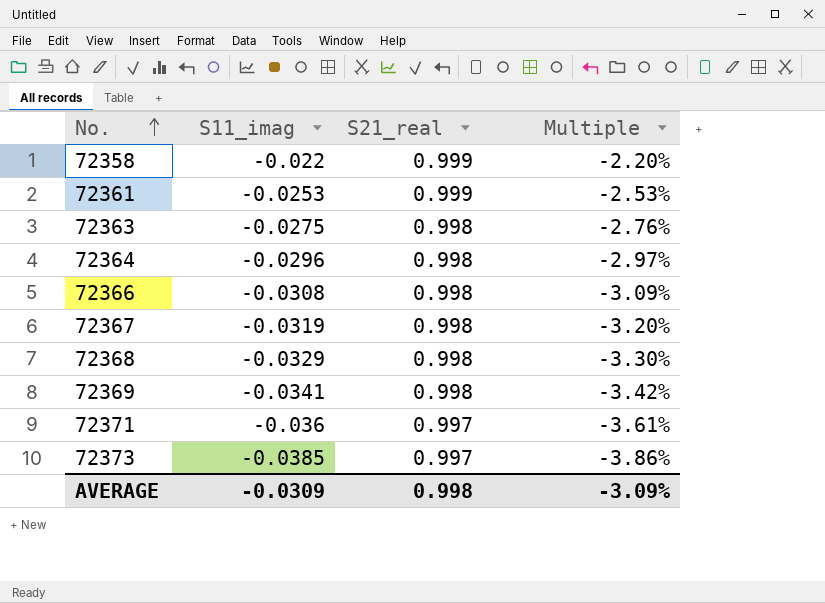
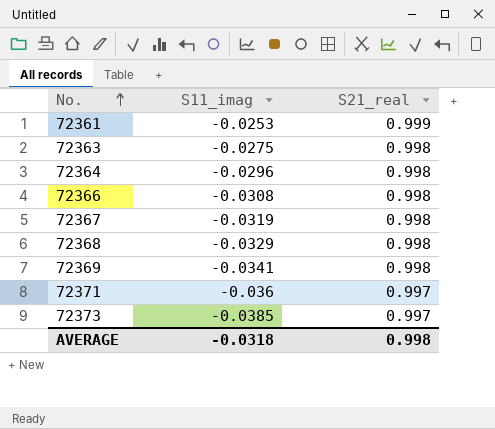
column Multiple | formula: [S11_imag] / [S21_real] -> none
row 72358: -0.022 | 0.999 | -2.20% -> none
AVERAGE | S11_imag: -0.0309 -> -0.0318

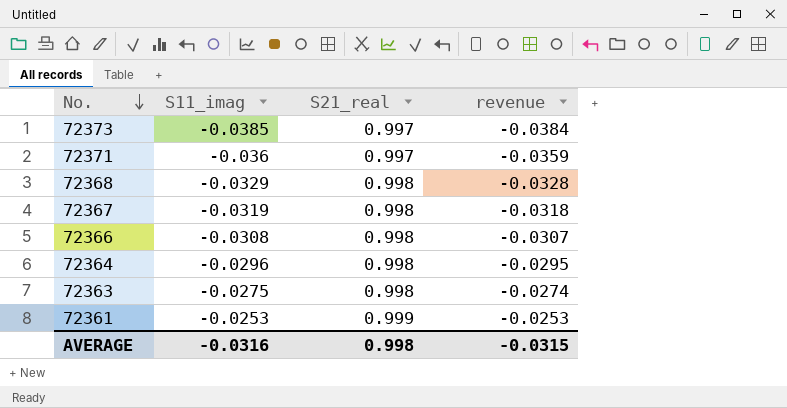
row order: No. ascending -> No. descending
column revenue | formula: none -> [S11_imag] * [S21_real]
row 72369: -0.0341 | 0.998 -> none
AVERAGE | S11_imag: -0.0318 -> -0.0316

